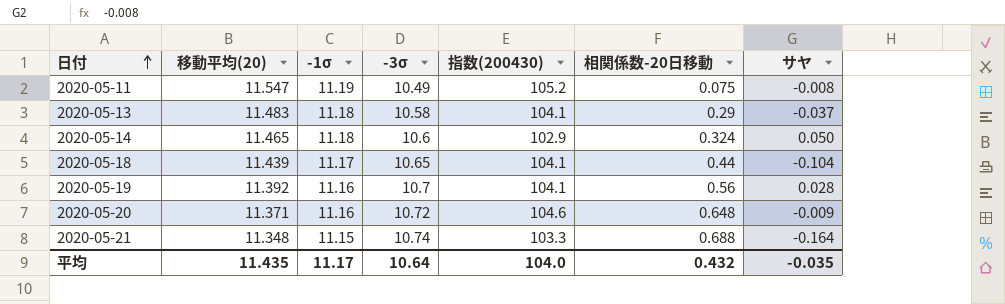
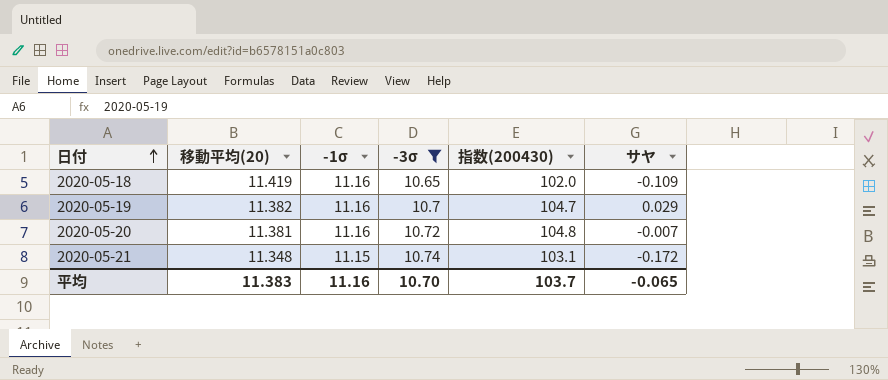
filter: none -> -3σ >= 10.65
column 相関係数-20日移動 | position: 6 -> none
2020-05-18 | 移動平均(20): 11.439 -> 11.419
2020-05-18 | -1σ: 11.17 -> 11.16
2020-05-18 | 指数(200430): 104.1 -> 102.0
2020-05-18 | サヤ: -0.104 -> -0.109
2020-05-19 | 移動平均(20): 11.392 -> 11.382
2020-05-19 | 指数(200430): 104.1 -> 104.7
2020-05-19 | サヤ: 0.028 -> 0.029
2020-05-20 | 移動平均(20): 11.371 -> 11.381
2020-05-20 | 指数(200430): 104.6 -> 104.8
2020-05-20 | サヤ: -0.009 -> -0.007
2020-05-21 | 指数(200430): 103.3 -> 103.1
2020-05-21 | サヤ: -0.164 -> -0.172
平均 | 移動平均(20): 11.435 -> 11.383
平均 | -1σ: 11.17 -> 11.16
平均 | -3σ: 10.64 -> 10.70
平均 | 指数(200430): 104.0 -> 103.7
平均 | サヤ: -0.035 -> -0.065

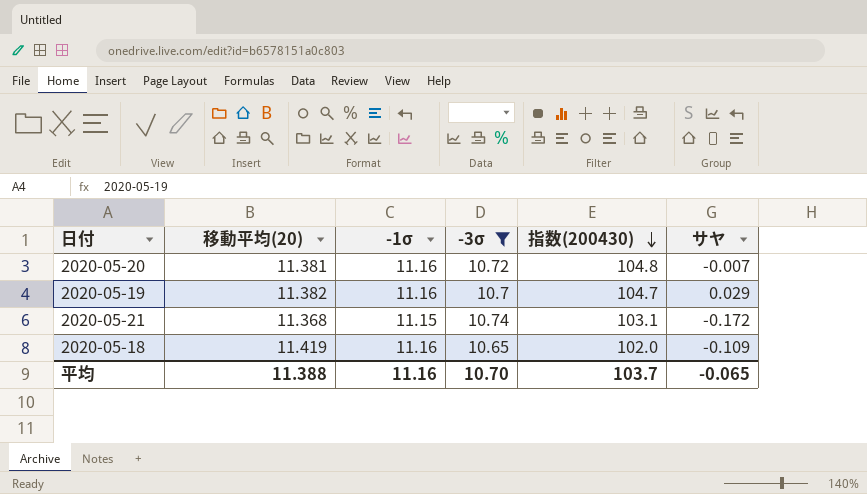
row order: 日付 ascending -> 指数(200430) descending
2020-05-21 | 移動平均(20): 11.348 -> 11.368
平均 | 移動平均(20): 11.383 -> 11.388

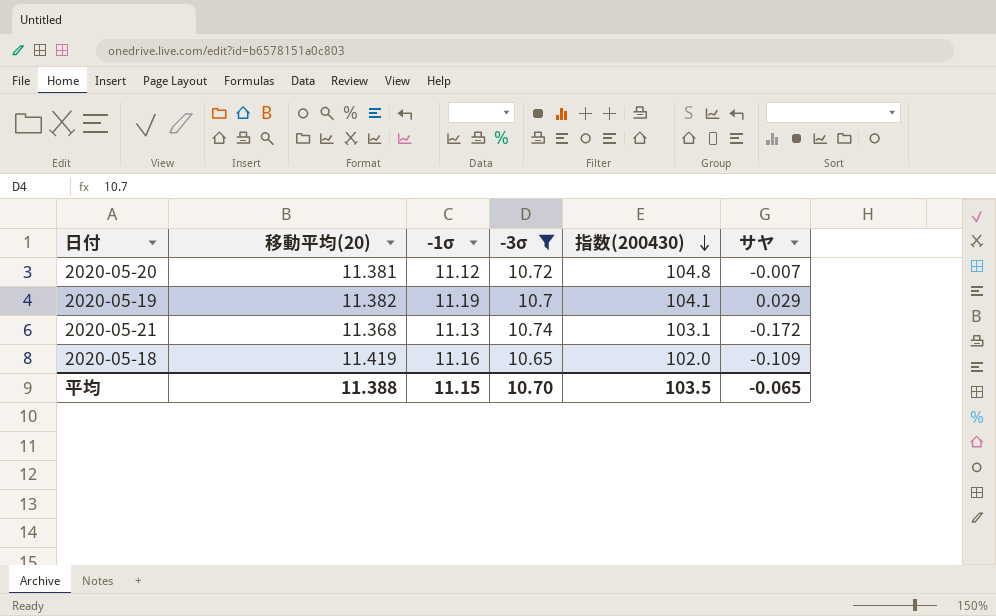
2020-05-20 | -1σ: 11.16 -> 11.12
2020-05-19 | -1σ: 11.16 -> 11.19
2020-05-19 | 指数(200430): 104.7 -> 104.1
2020-05-21 | -1σ: 11.15 -> 11.13
平均 | -1σ: 11.16 -> 11.15
平均 | 指数(200430): 103.7 -> 103.5

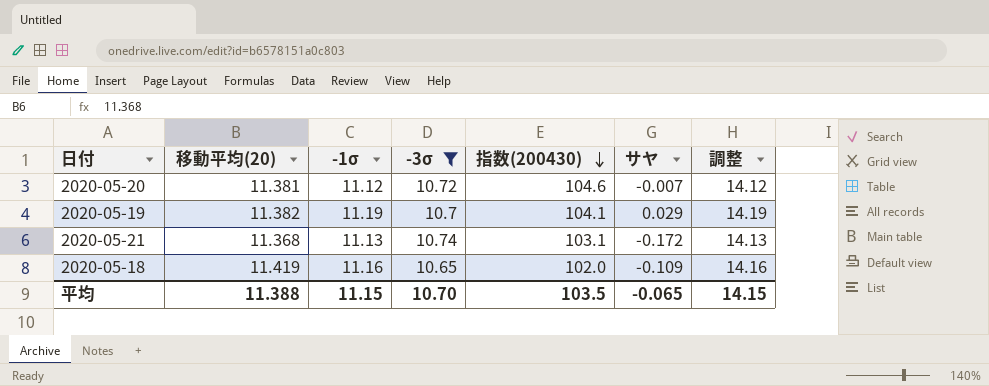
column 調整 | formula: none -> [-1σ] + 3
2020-05-20 | 指数(200430): 104.8 -> 104.6

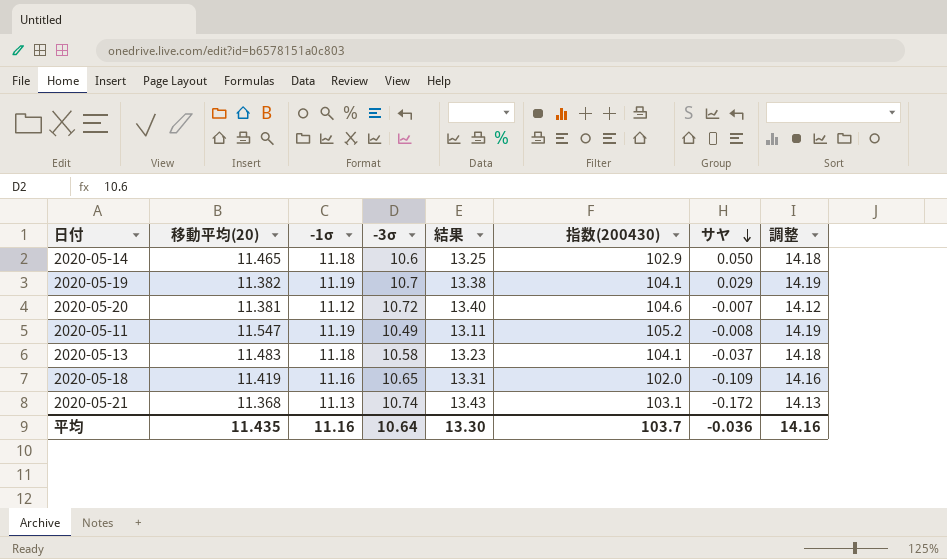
filter: -3σ >= 10.65 -> none
row order: 指数(200430) descending -> サヤ descending
column 結果 | formula: none -> [-3σ] * 1.25
平均 | 移動平均(20): 11.388 -> 11.435
平均 | -1σ: 11.15 -> 11.16
平均 | -3σ: 10.70 -> 10.64
平均 | 指数(200430): 103.5 -> 103.7
平均 | サヤ: -0.065 -> -0.036
平均 | 調整: 14.15 -> 14.16

